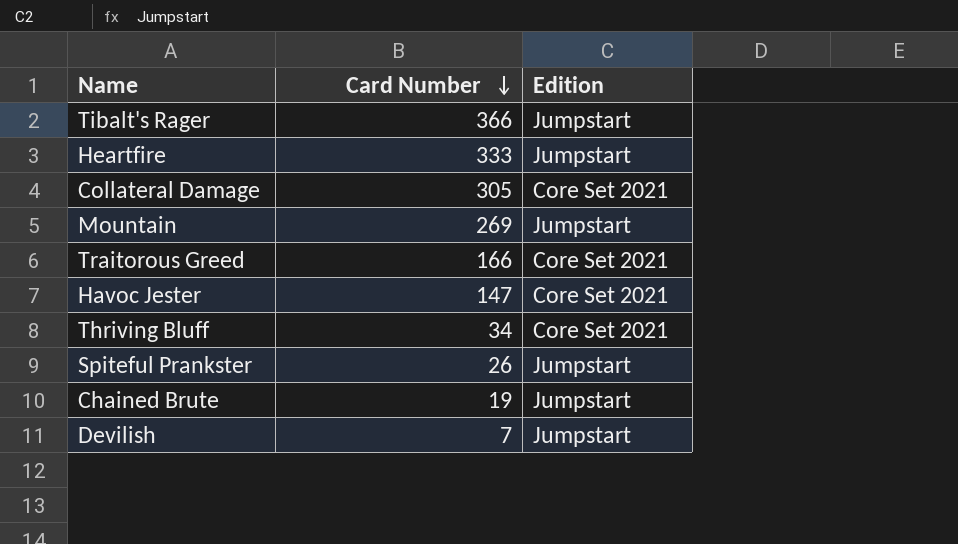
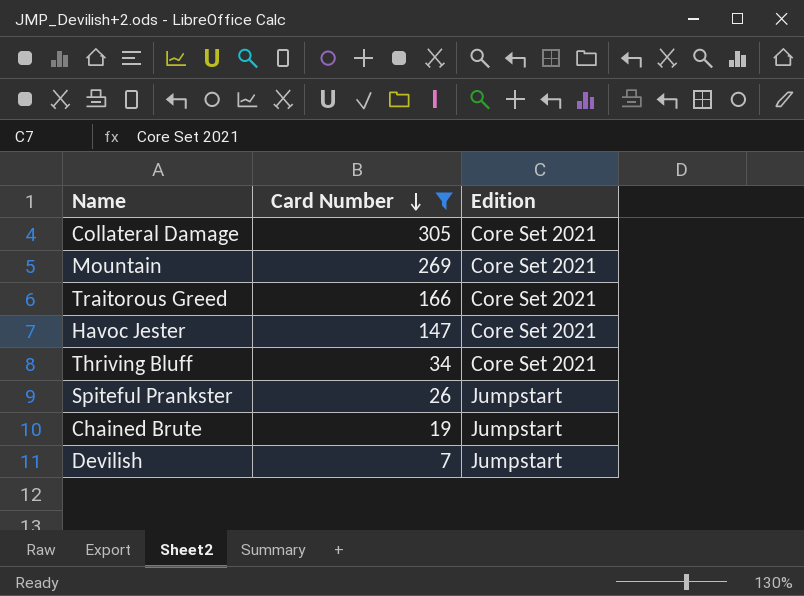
filter: none -> Card Number <= 305
Mountain | Edition: Jumpstart -> Core Set 2021

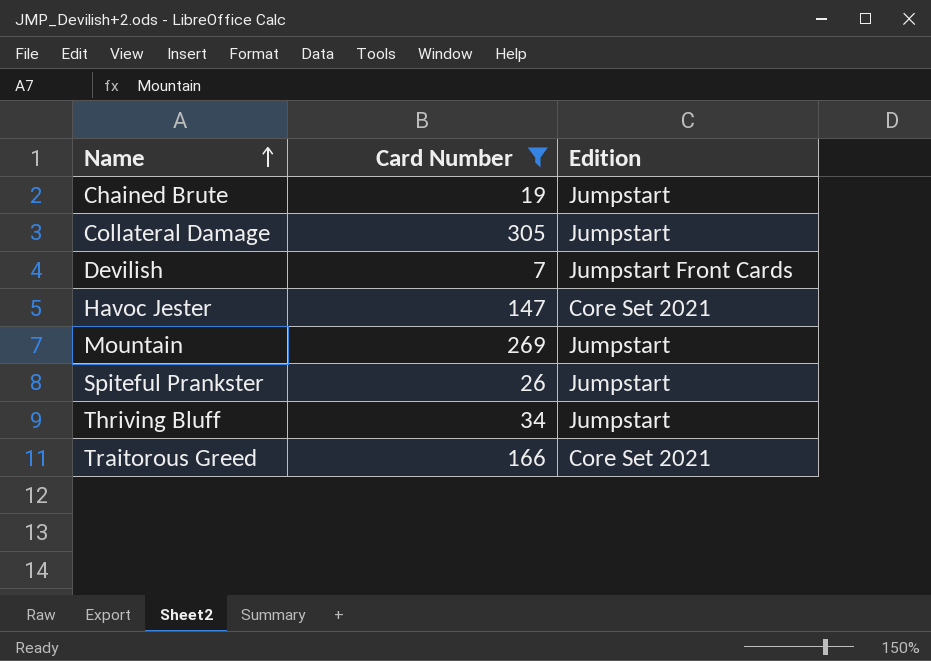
row order: Card Number descending -> Name ascending
Collateral Damage | Edition: Core Set 2021 -> Jumpstart
Devilish | Edition: Jumpstart -> Jumpstart Front Cards
Mountain | Edition: Core Set 2021 -> Jumpstart
Thriving Bluff | Edition: Core Set 2021 -> Jumpstart

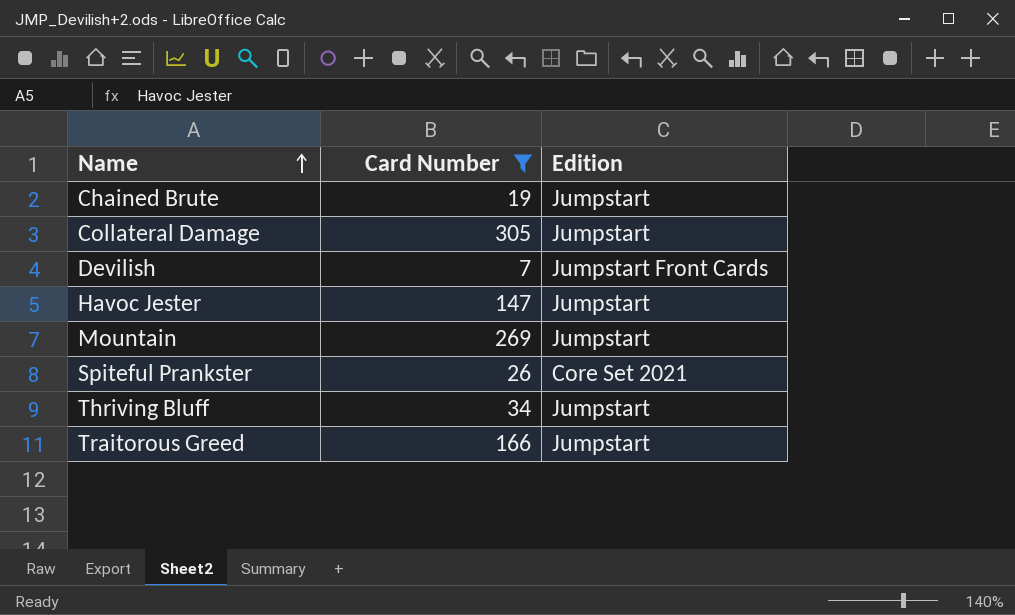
Havoc Jester | Edition: Core Set 2021 -> Jumpstart
Spiteful Prankster | Edition: Jumpstart -> Core Set 2021
Traitorous Greed | Edition: Core Set 2021 -> Jumpstart

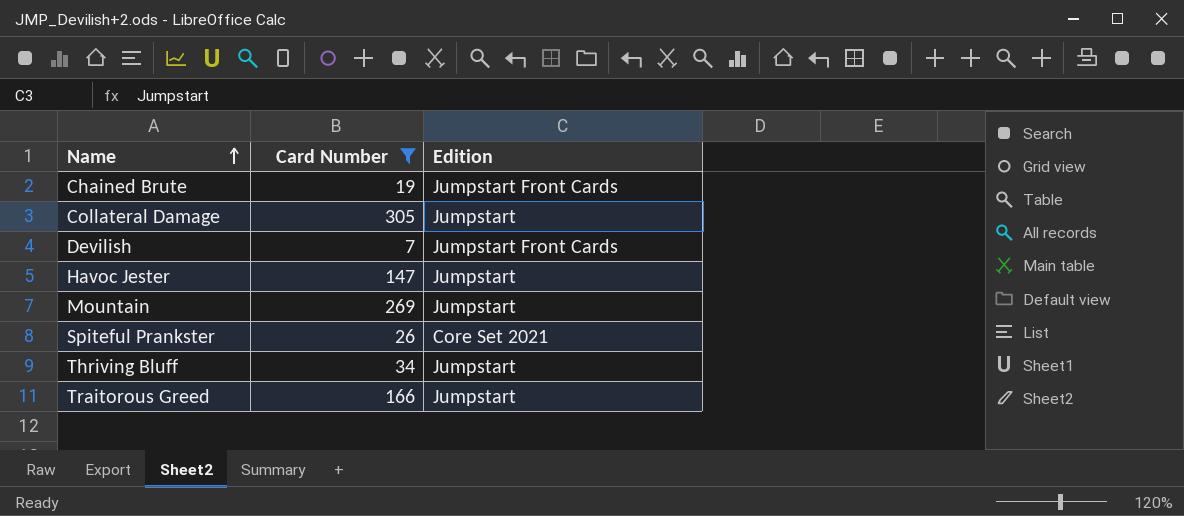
Chained Brute | Edition: Jumpstart -> Jumpstart Front Cards

